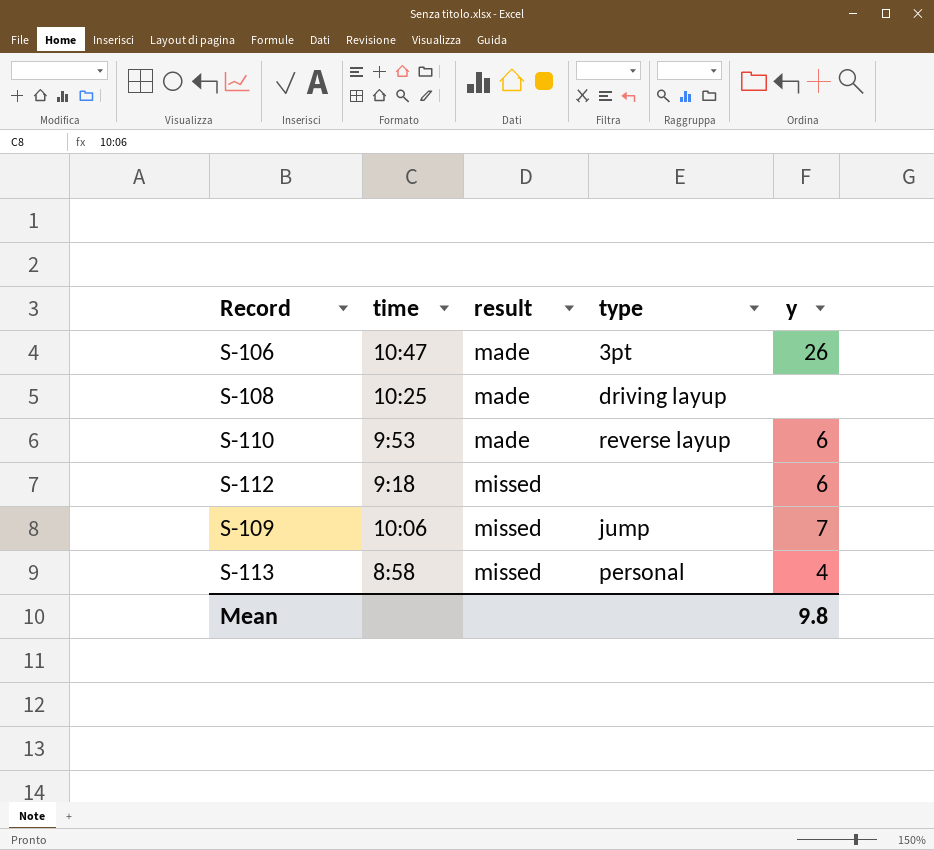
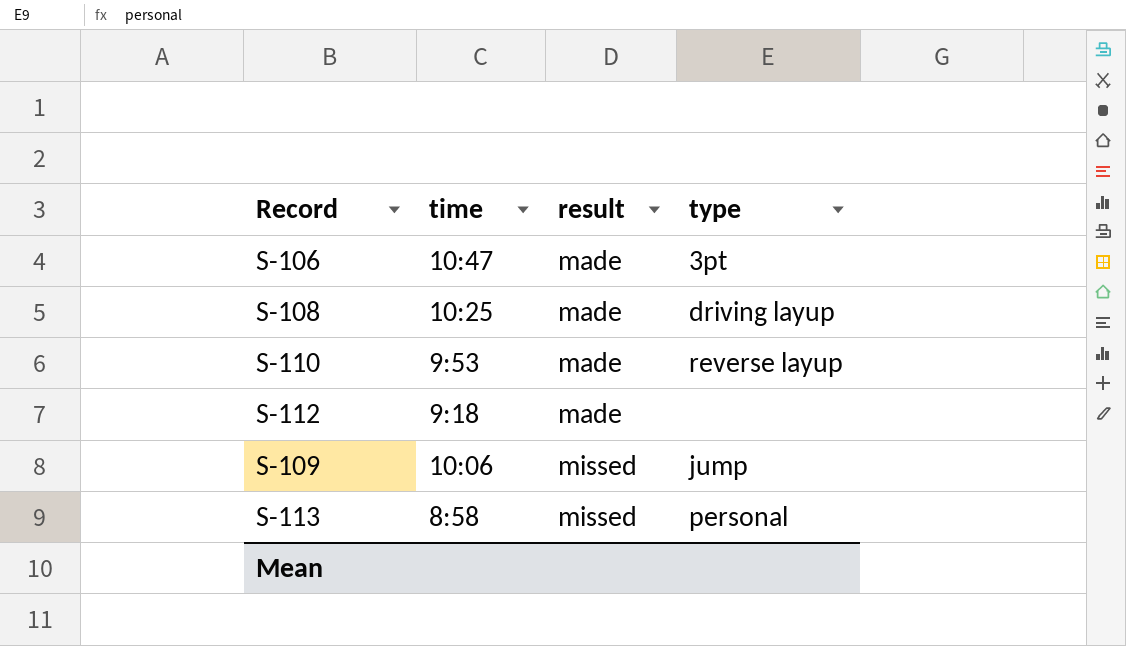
column y | position: 5 -> none
S-112 | result: missed -> made

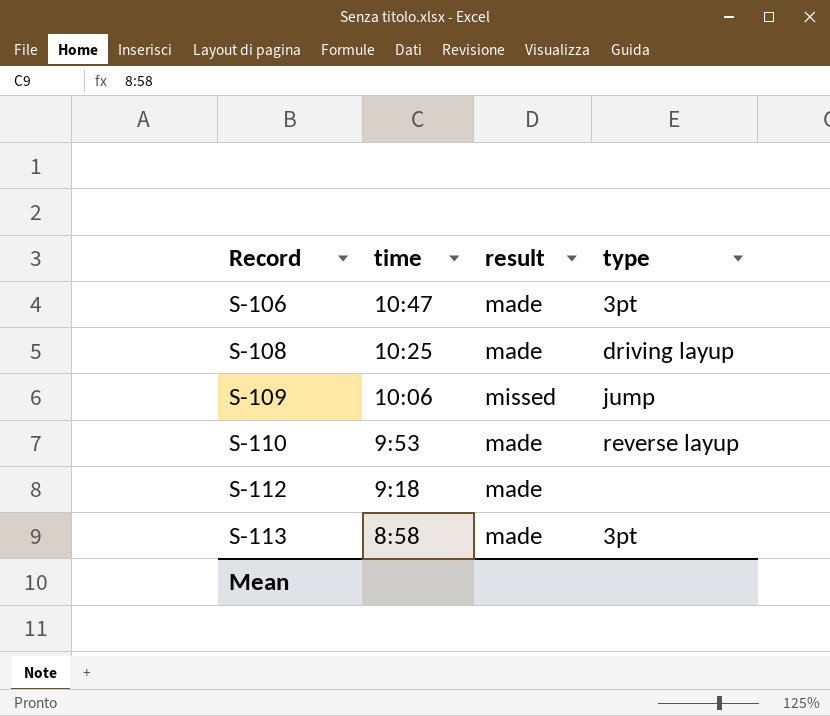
row order: result ascending -> Record ascending
S-113 | result: missed -> made
S-113 | type: personal -> 3pt

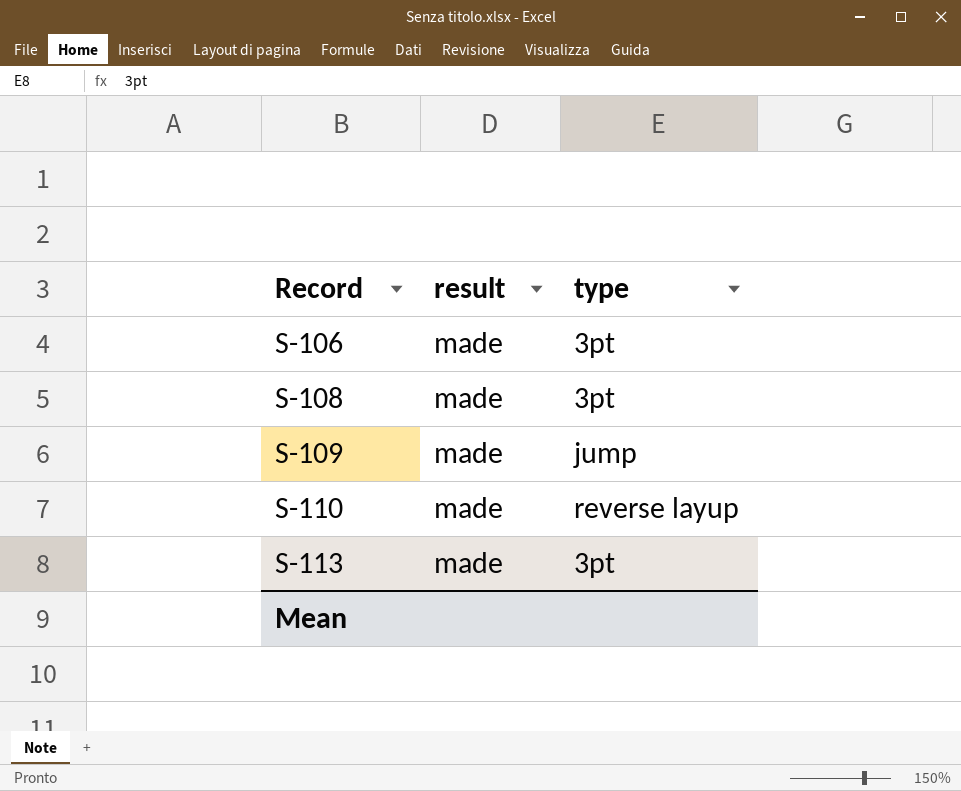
column time | position: 2 -> none
row S-112: 9:18 | made | none -> none
S-108 | type: driving layup -> 3pt
S-109 | result: missed -> made

